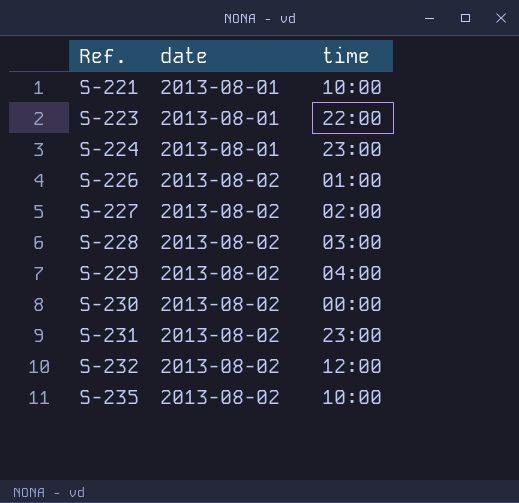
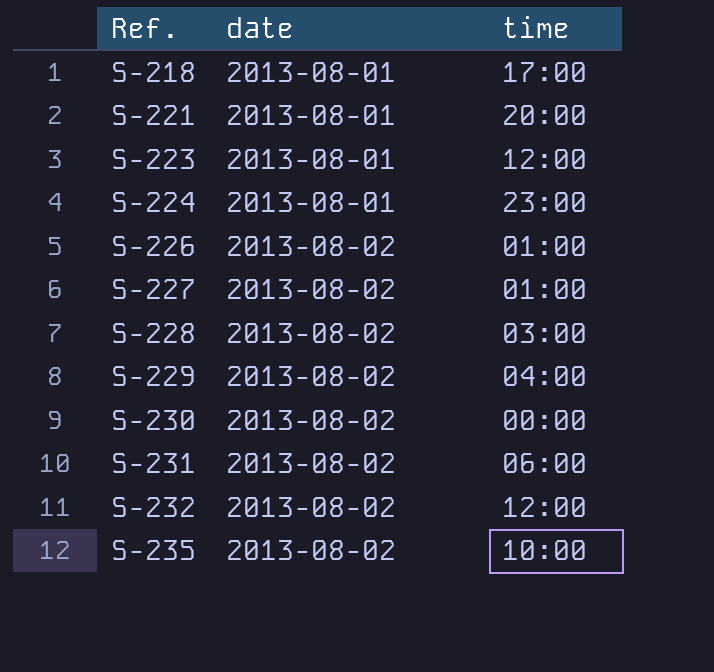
row S-218: none -> 2013-08-01 | 17:00
S-221 | time: 10:00 -> 20:00
S-223 | time: 22:00 -> 12:00
S-227 | time: 02:00 -> 01:00
S-231 | time: 23:00 -> 06:00

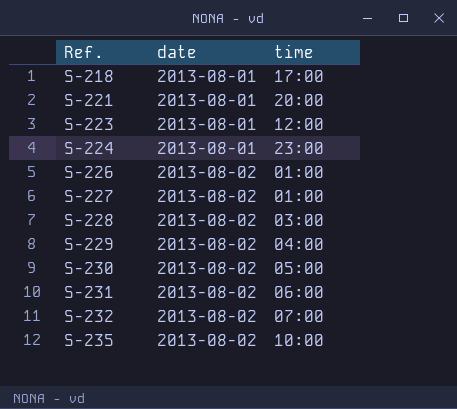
S-230 | time: 00:00 -> 05:00
S-232 | time: 12:00 -> 07:00

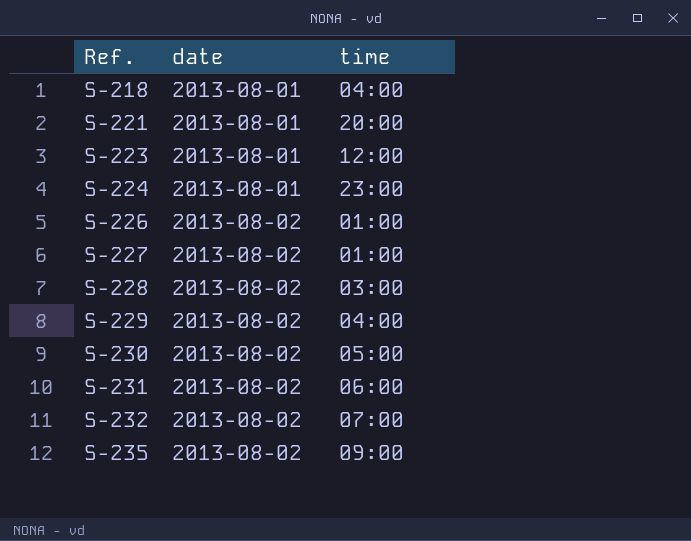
S-218 | time: 17:00 -> 04:00
S-235 | time: 10:00 -> 09:00

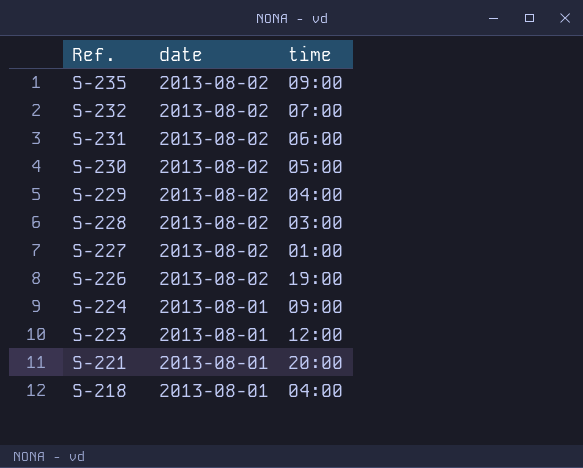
row order: Ref. ascending -> Ref. descending
S-226 | time: 01:00 -> 19:00
S-224 | time: 23:00 -> 09:00

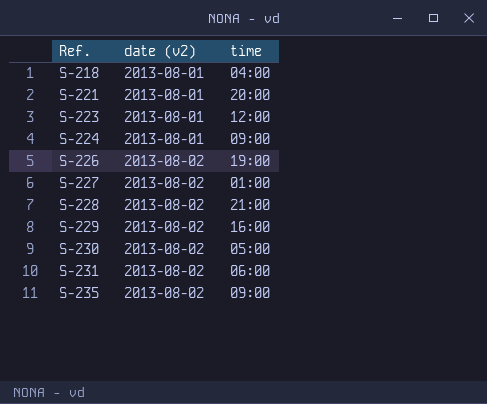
row order: Ref. descending -> Ref. ascending
column name: date -> date (v2)
row S-232: 2013-08-02 | 07:00 -> none
S-228 | time: 03:00 -> 21:00
S-229 | time: 04:00 -> 16:00

